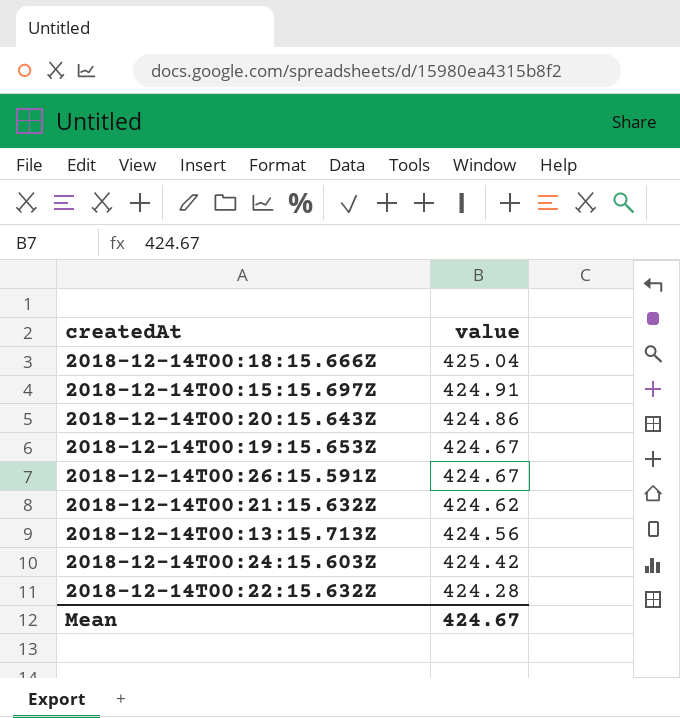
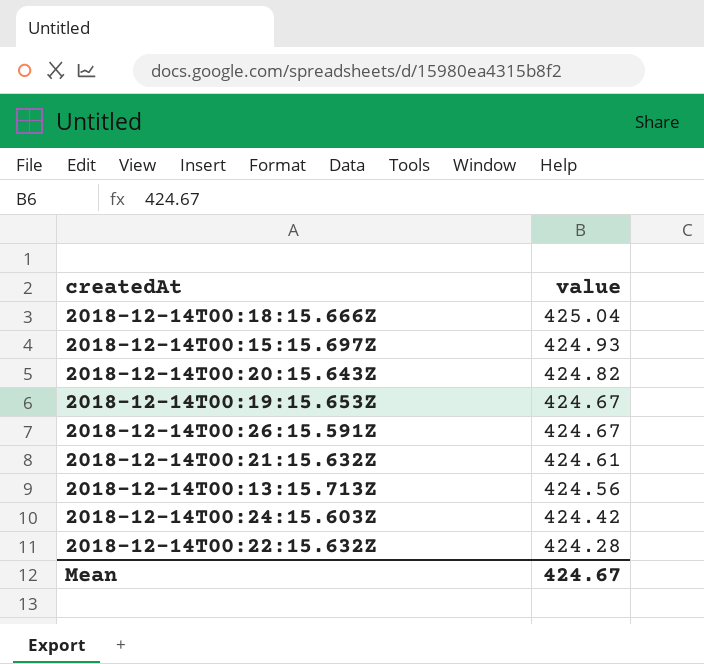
2018-12-14T00:15:15.697Z | value: 424.91 -> 424.93
2018-12-14T00:20:15.643Z | value: 424.86 -> 424.82
2018-12-14T00:21:15.632Z | value: 424.62 -> 424.61

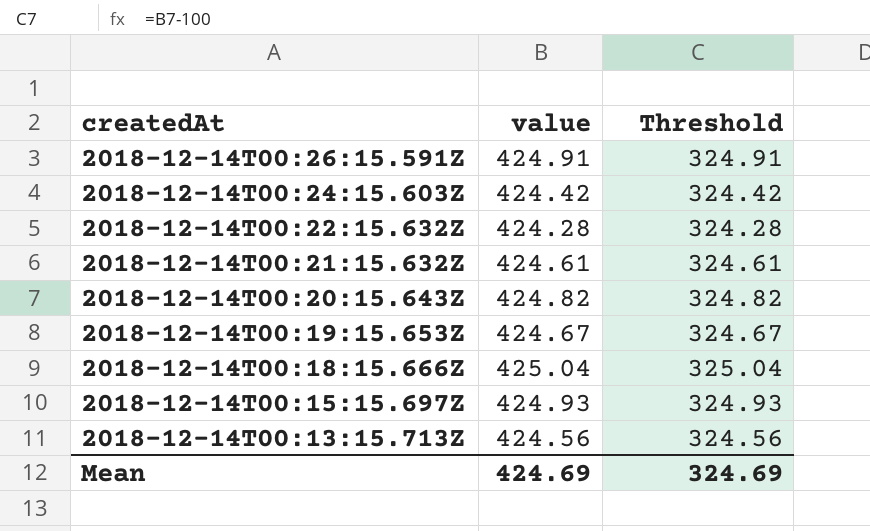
row order: value descending -> createdAt descending
column Threshold | formula: none -> [value] - 100
2018-12-14T00:26:15.591Z | value: 424.67 -> 424.91
Mean | value: 424.67 -> 424.69

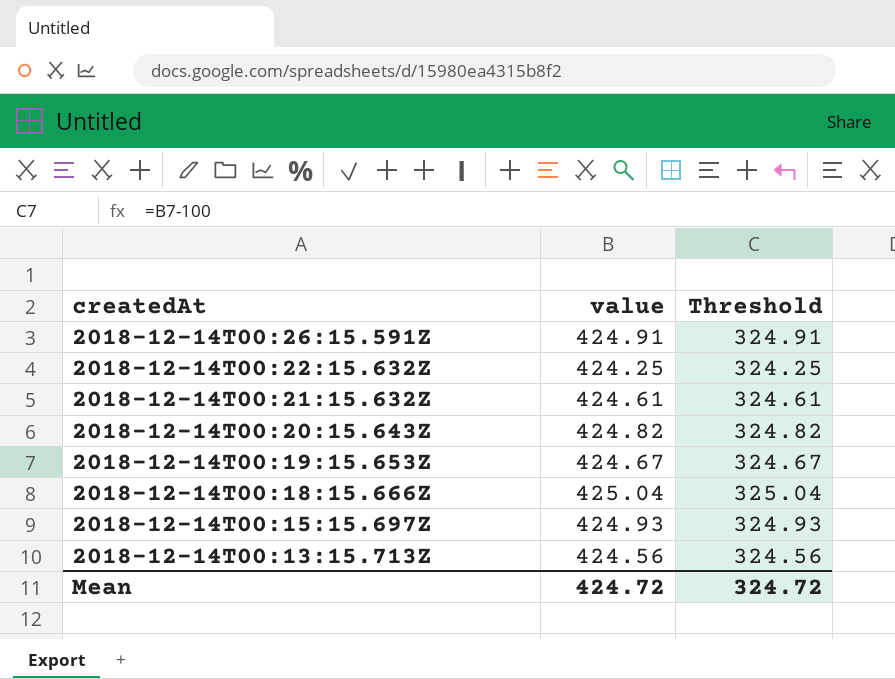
row 2018-12-14T00:24:15.603Z: 424.42 | 324.42 -> none
2018-12-14T00:22:15.632Z | value: 424.28 -> 424.25
2018-12-14T00:22:15.632Z | Threshold: 324.28 -> 324.25
Mean | value: 424.69 -> 424.72
Mean | Threshold: 324.69 -> 324.72

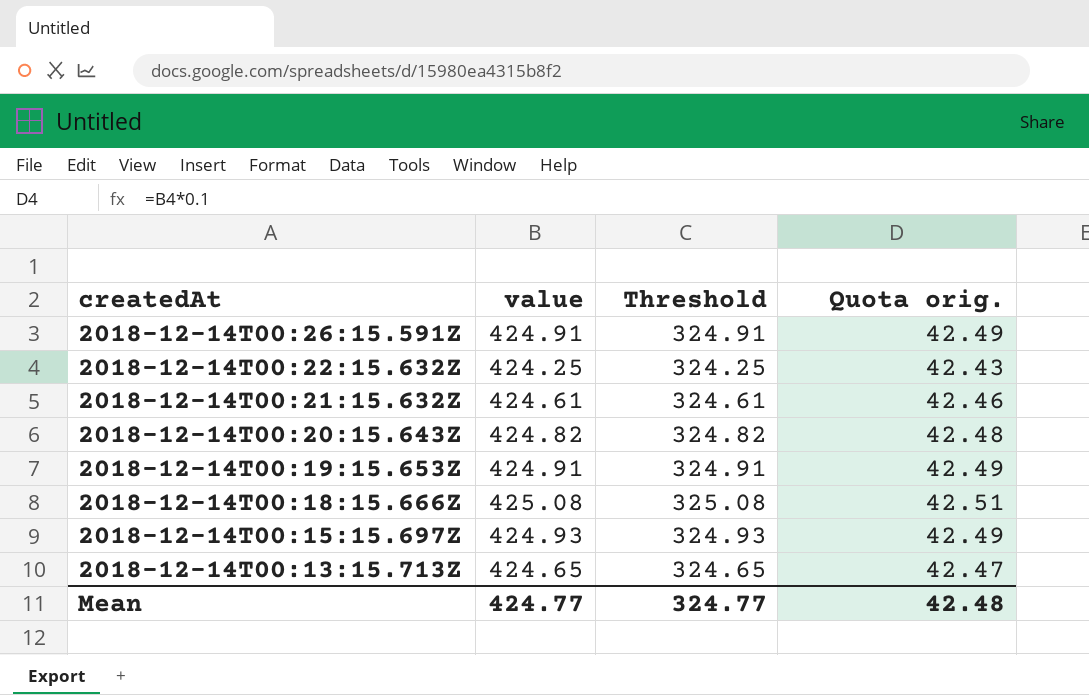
column Quota orig. | formula: none -> [value] * 0.1
2018-12-14T00:19:15.653Z | value: 424.67 -> 424.91
2018-12-14T00:19:15.653Z | Threshold: 324.67 -> 324.91
2018-12-14T00:18:15.666Z | value: 425.04 -> 425.08
2018-12-14T00:18:15.666Z | Threshold: 325.04 -> 325.08
2018-12-14T00:13:15.713Z | value: 424.56 -> 424.65
2018-12-14T00:13:15.713Z | Threshold: 324.56 -> 324.65
Mean | value: 424.72 -> 424.77
Mean | Threshold: 324.72 -> 324.77

